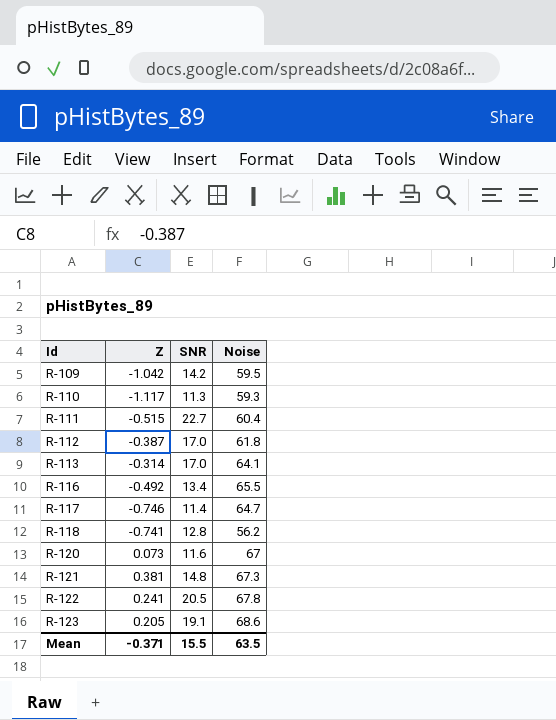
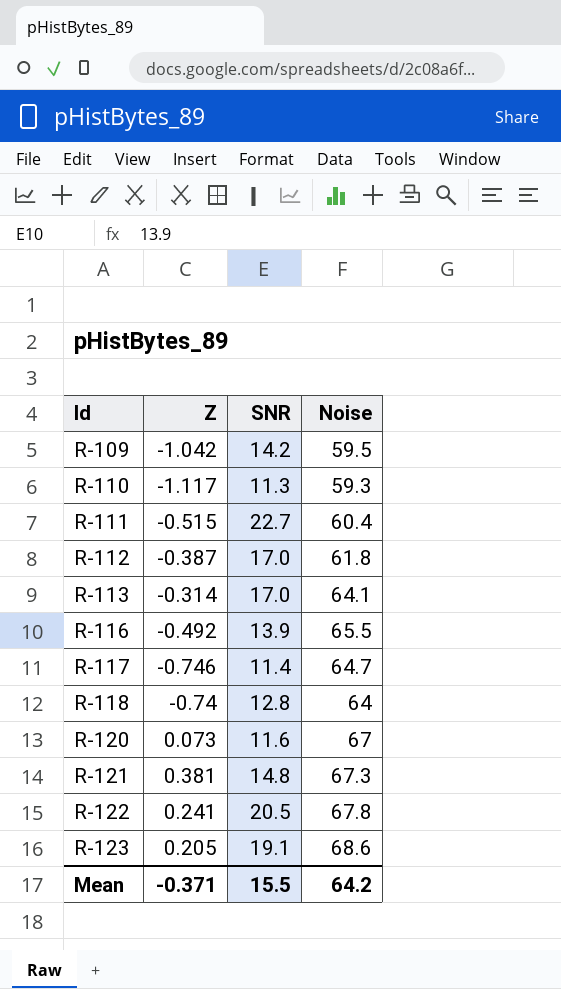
R-116 | SNR: 13.4 -> 13.9
R-118 | Z: -0.741 -> -0.74
R-118 | Noise: 56.2 -> 64
Mean | Noise: 63.5 -> 64.2

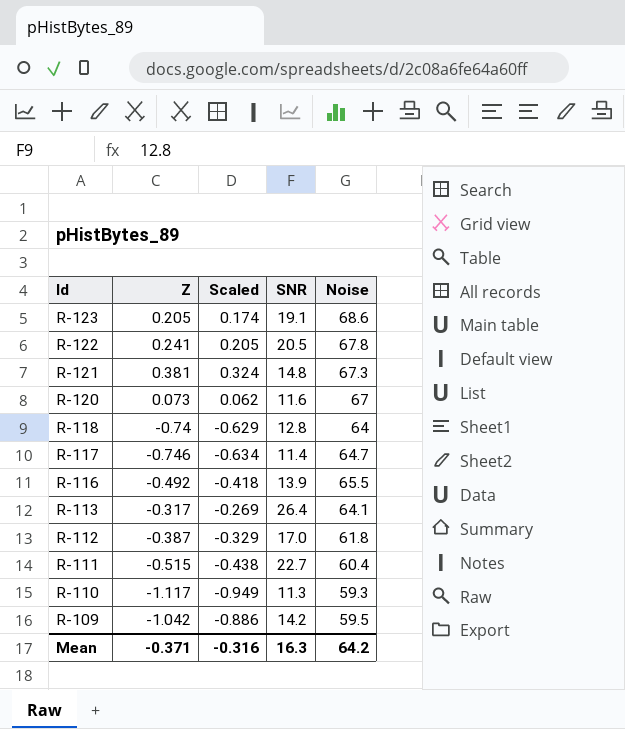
row order: Id ascending -> Id descending
column Scaled | formula: none -> [Z] * 0.85
R-113 | Z: -0.314 -> -0.317
R-113 | SNR: 17.0 -> 26.4
Mean | SNR: 15.5 -> 16.3

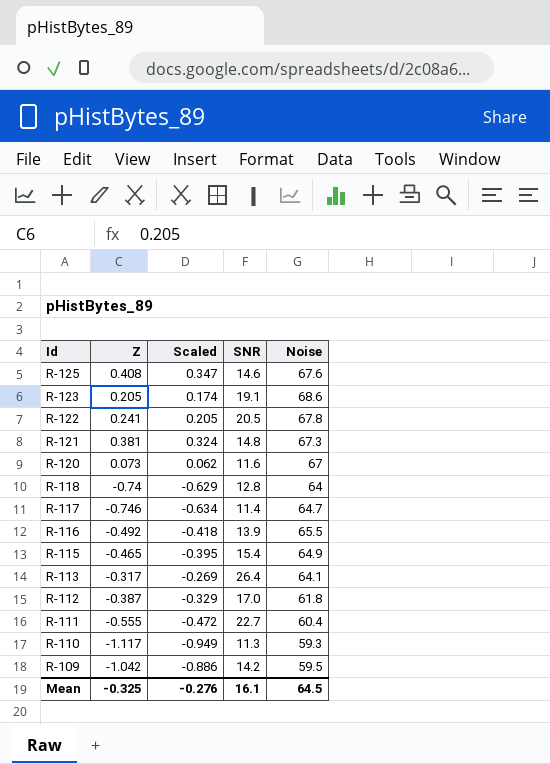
row R-125: none -> 0.408 | 0.347 | 14.6 | 67.6
row R-115: none -> -0.465 | -0.395 | 15.4 | 64.9
R-111 | Z: -0.515 -> -0.555
R-111 | Scaled: -0.438 -> -0.472
Mean | Z: -0.371 -> -0.325
Mean | Scaled: -0.316 -> -0.276
Mean | SNR: 16.3 -> 16.1
Mean | Noise: 64.2 -> 64.5

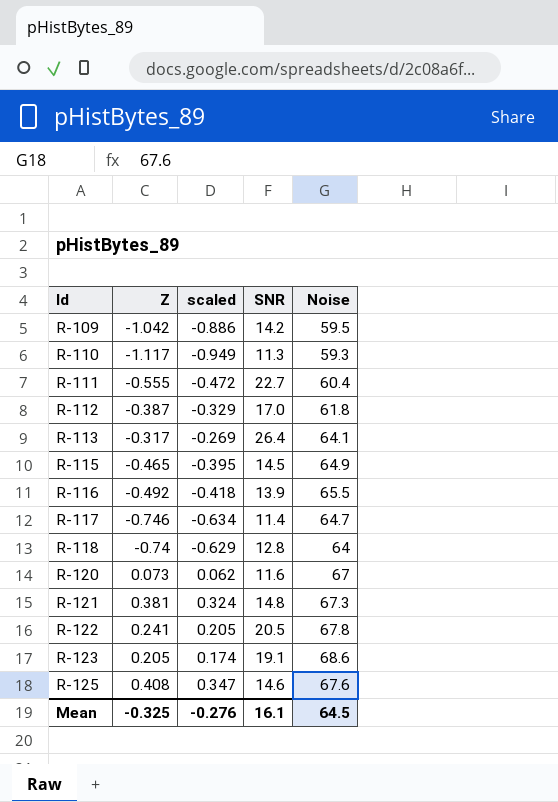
row order: Id descending -> Id ascending
column name: Scaled -> scaled
R-115 | SNR: 15.4 -> 14.5

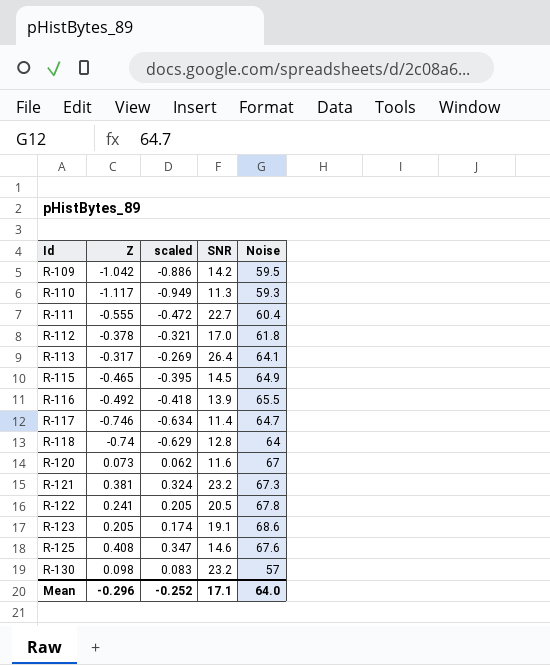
R-112 | Z: -0.387 -> -0.378
R-112 | scaled: -0.329 -> -0.321
R-121 | SNR: 14.8 -> 23.2
row R-130: none -> 0.098 | 0.083 | 23.2 | 57
Mean | Z: -0.325 -> -0.296
Mean | scaled: -0.276 -> -0.252
Mean | SNR: 16.1 -> 17.1
Mean | Noise: 64.5 -> 64.0

